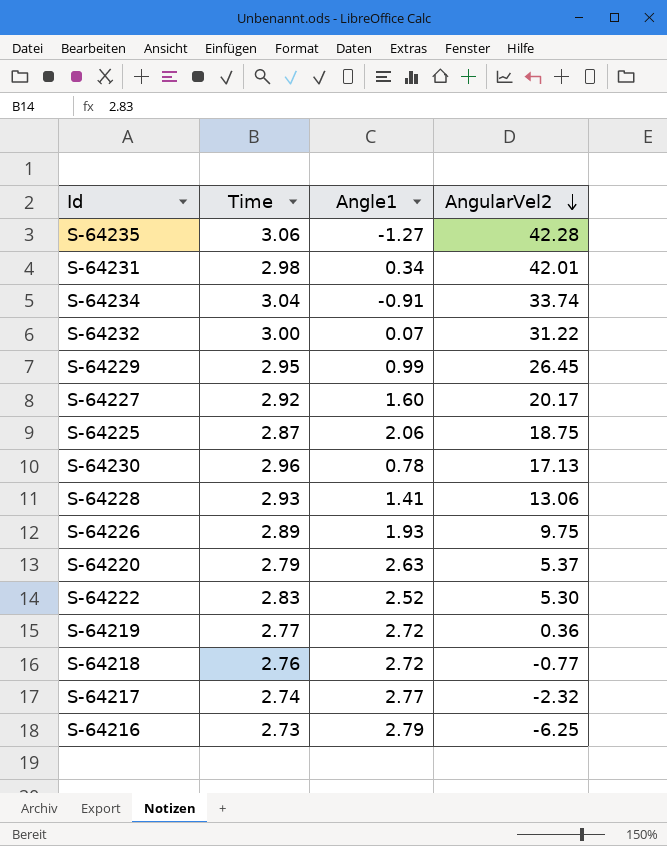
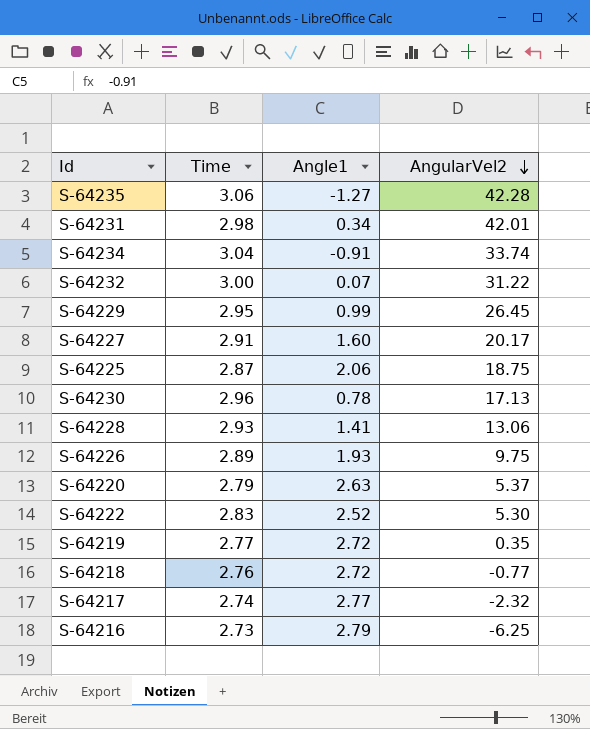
S-64227 | Time: 2.92 -> 2.91
S-64219 | AngularVel2: 0.36 -> 0.35

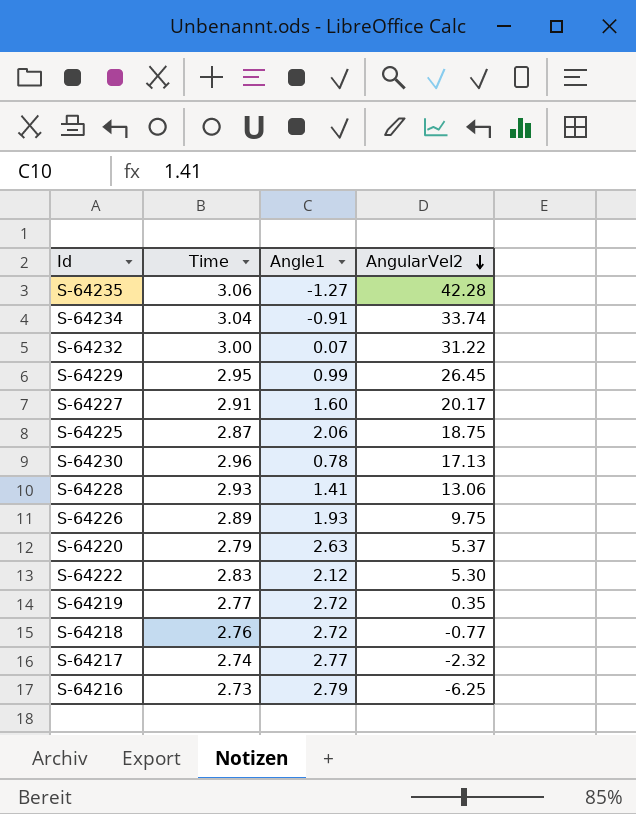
row S-64231: 2.98 | 0.34 | 42.01 -> none
S-64222 | Angle1: 2.52 -> 2.12

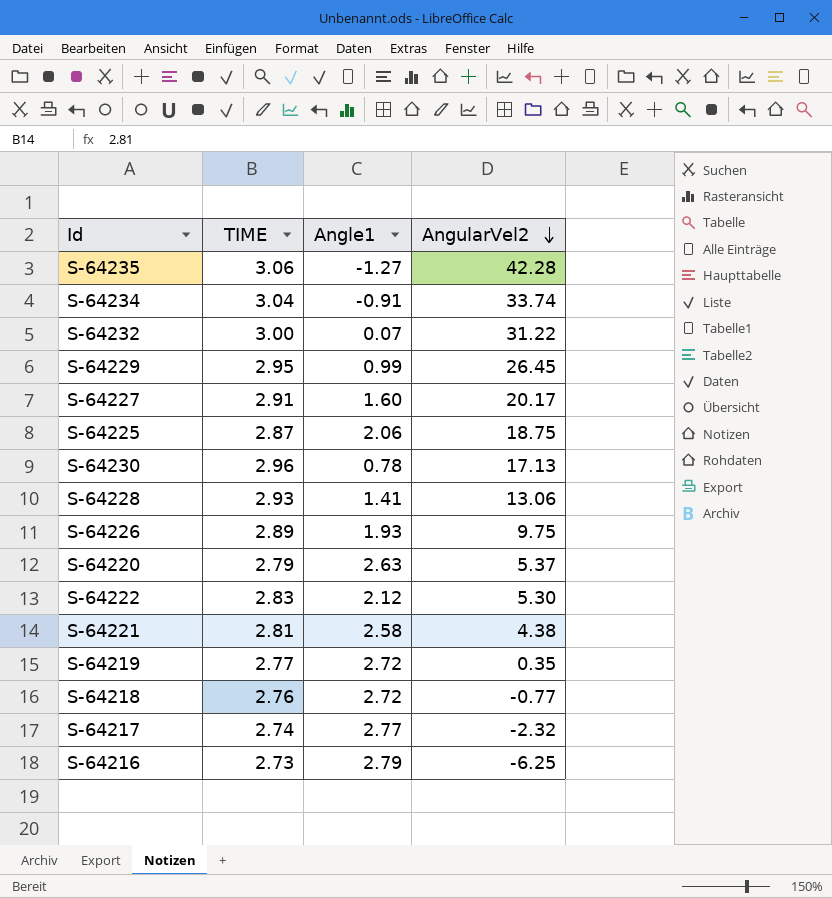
column name: Time -> TIME
row S-64221: none -> 2.81 | 2.58 | 4.38

